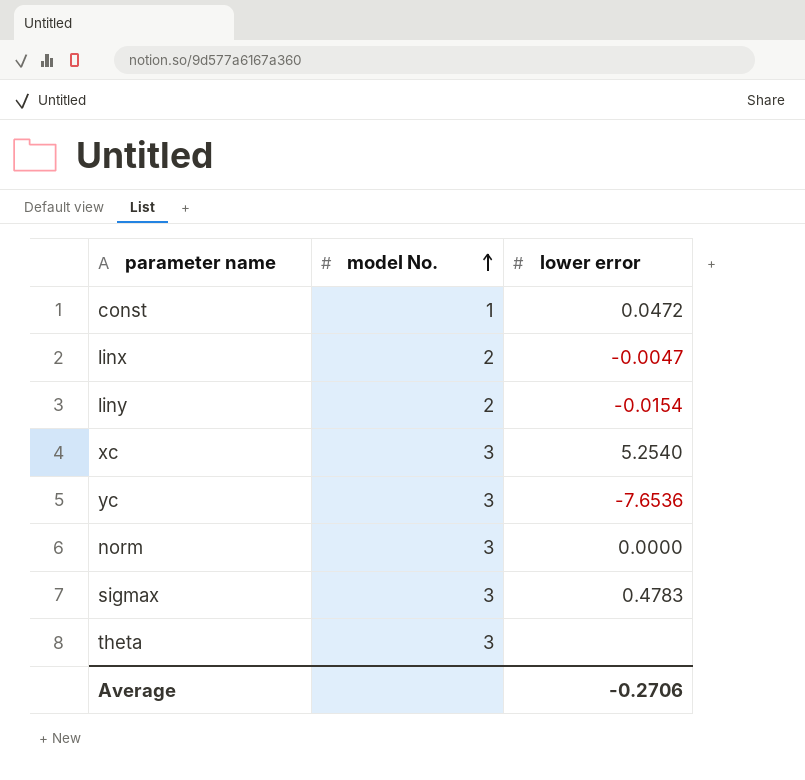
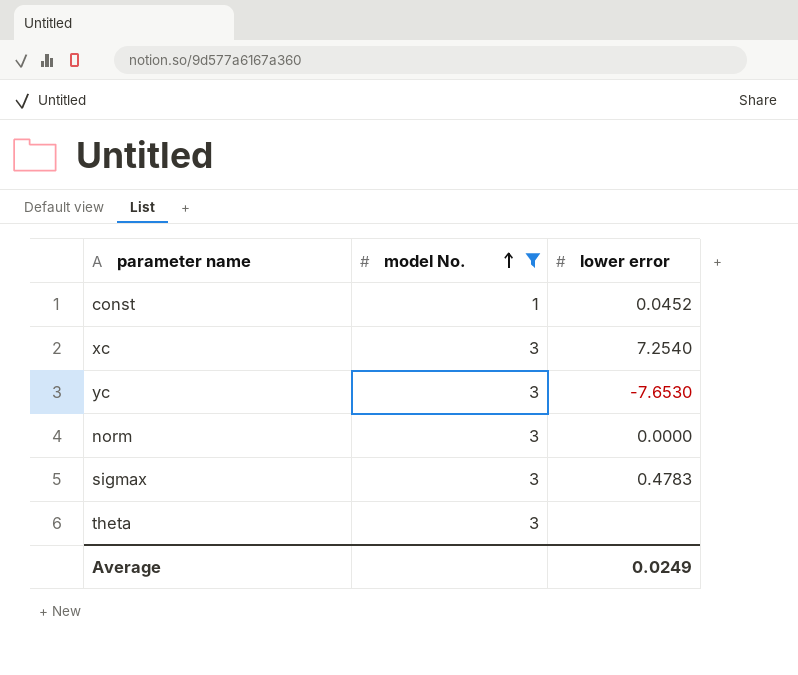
filter: none -> model No. != 2
const | lower error: 0.0472 -> 0.0452
xc | lower error: 5.2540 -> 7.2540
yc | lower error: -7.6536 -> -7.6530
Average | lower error: -0.2706 -> 0.0249

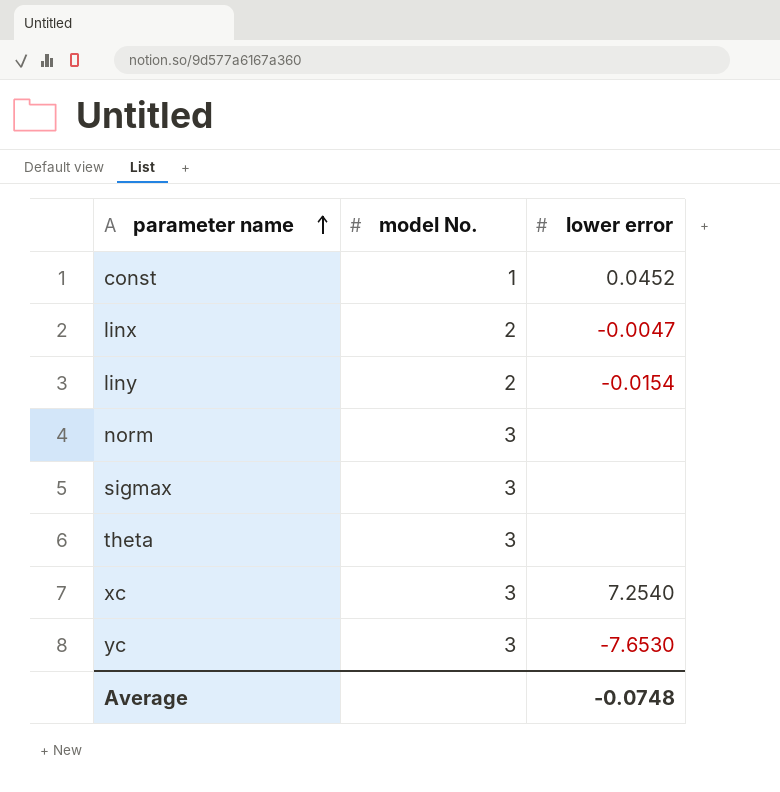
filter: model No. != 2 -> none
row order: model No. ascending -> parameter name ascending
norm | lower error: 0.0000 -> none
sigmax | lower error: 0.4783 -> none
Average | lower error: 0.0249 -> -0.0748

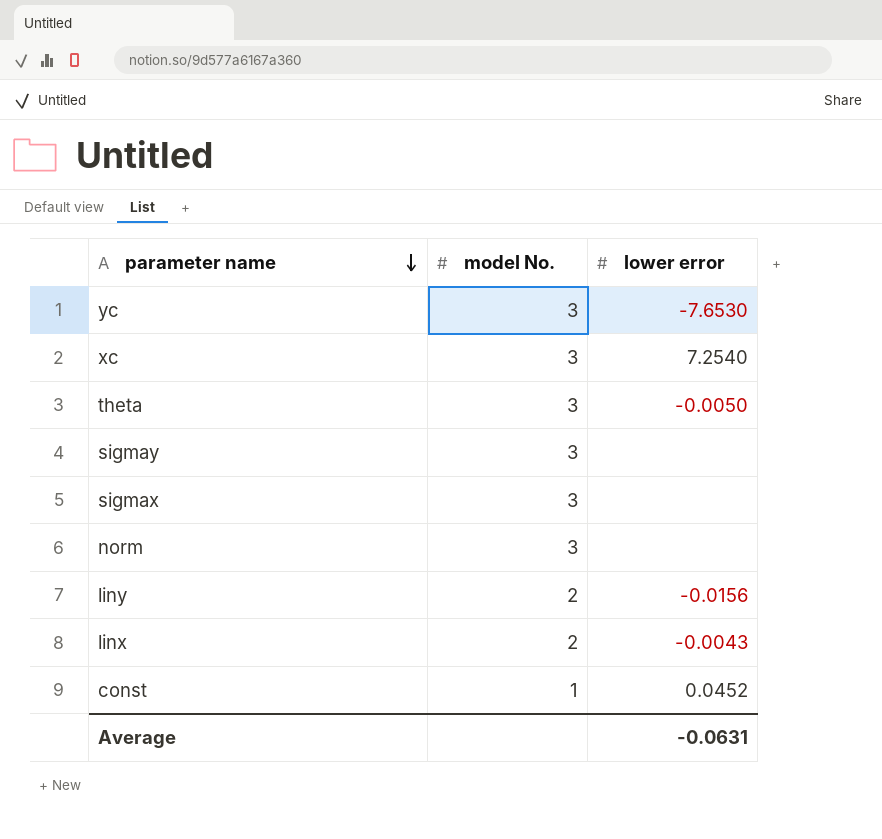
row order: parameter name ascending -> parameter name descending
theta | lower error: none -> -0.0050
row sigmay: none -> 3 | none
liny | lower error: -0.0154 -> -0.0156
linx | lower error: -0.0047 -> -0.0043
Average | lower error: -0.0748 -> -0.0631

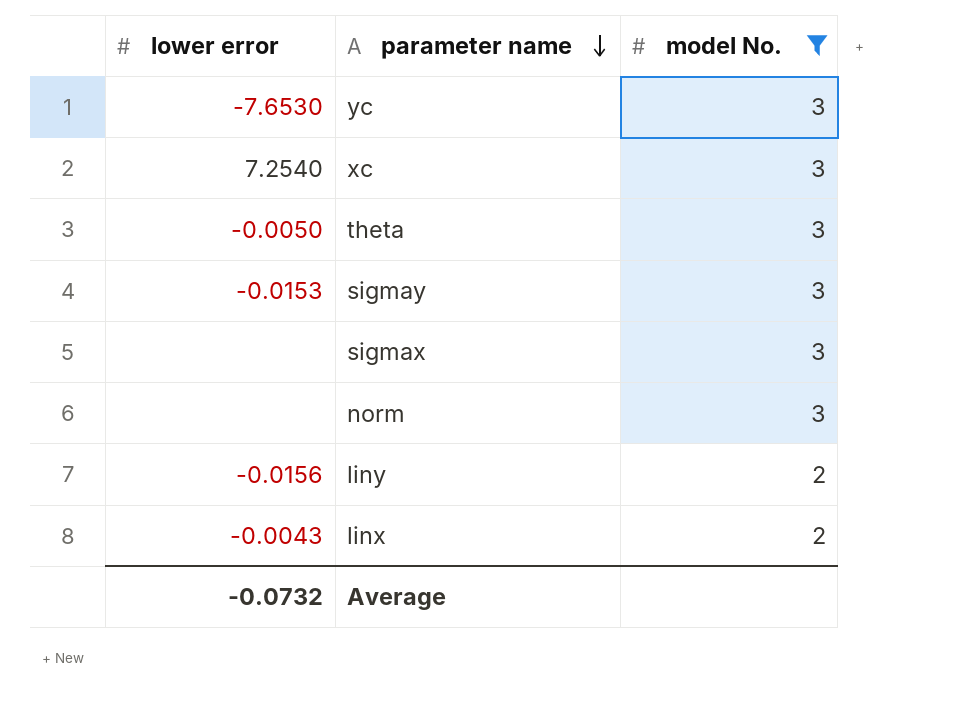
filter: none -> model No. != 1
column lower error | position: 3 -> 1
sigmay | lower error: none -> -0.0153
Average | lower error: -0.0631 -> -0.0732

